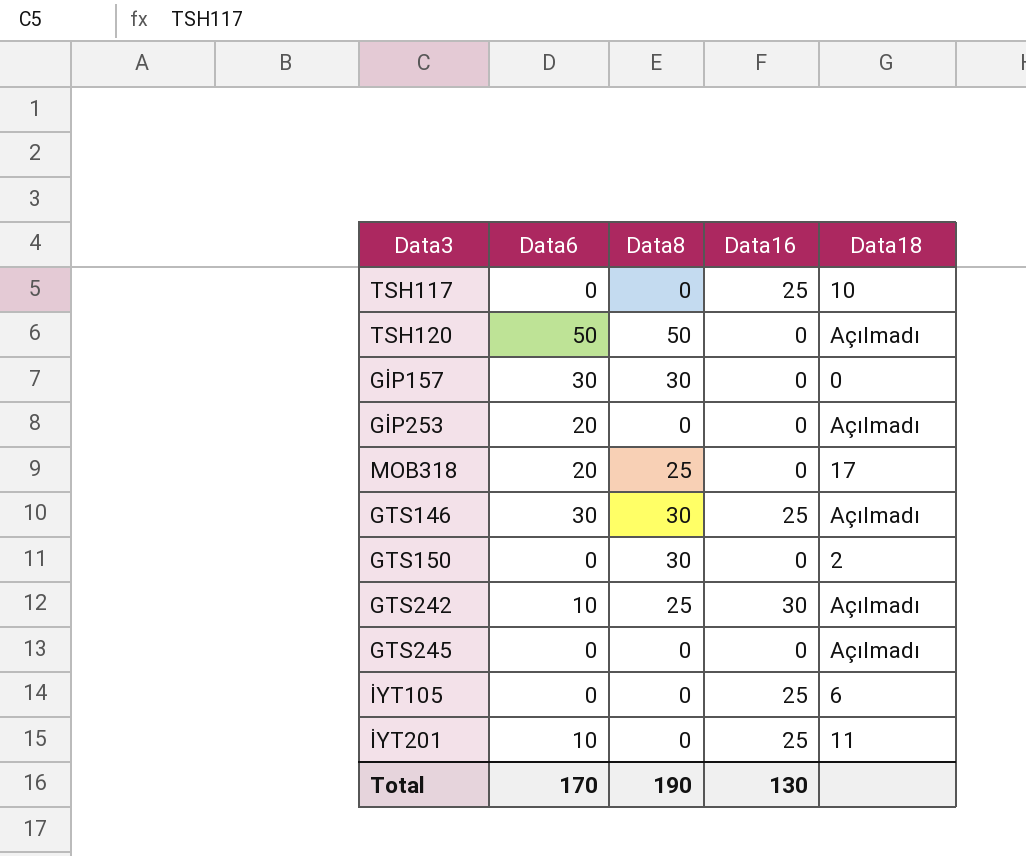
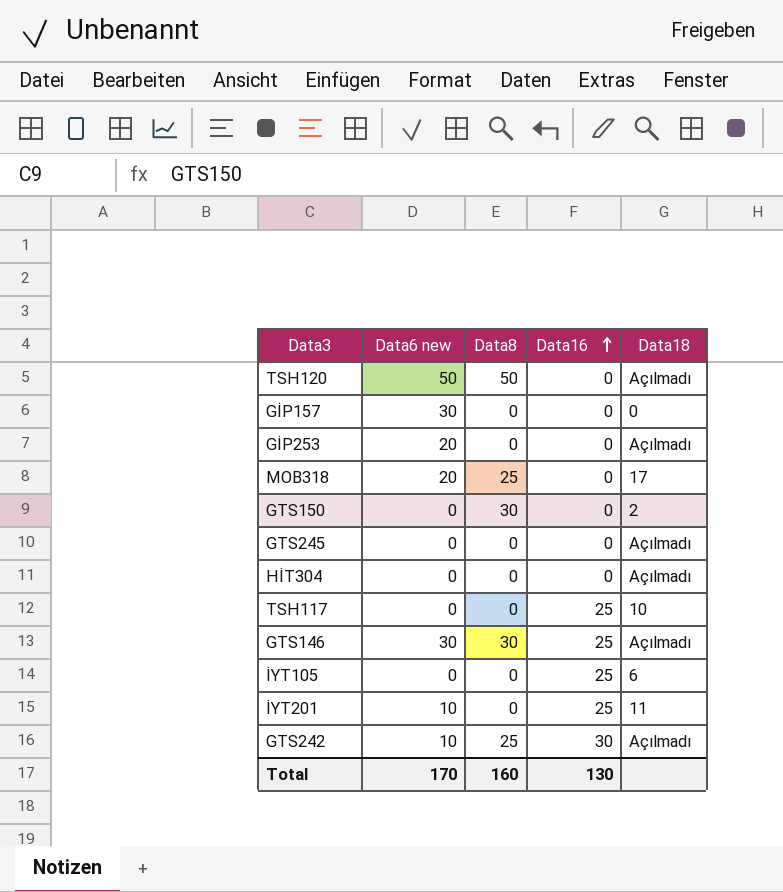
row order: none -> Data16 ascending
column name: Data6 -> Data6 new
GİP157 | Data8: 30 -> 0
row HİT304: none -> 0 | 0 | 0 | Açılmadı
Total | Data8: 190 -> 160

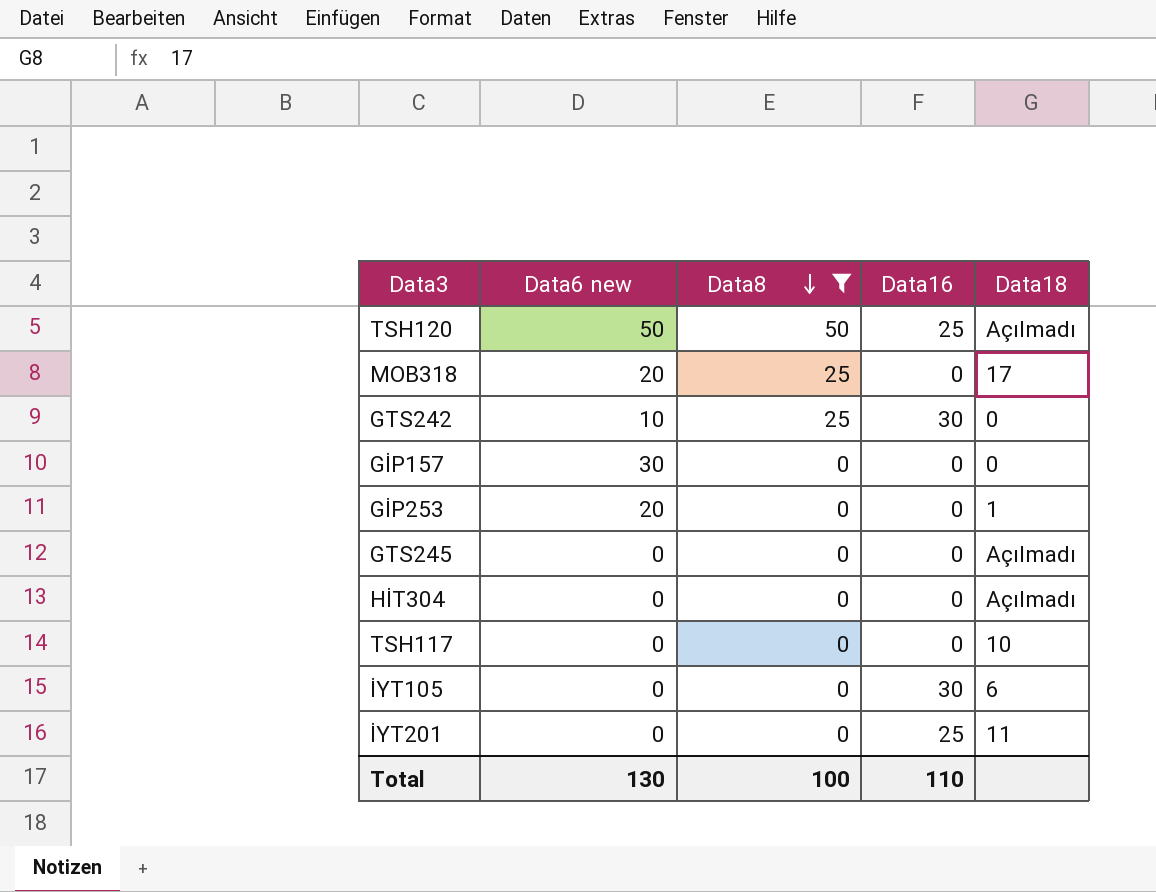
filter: none -> Data8 != 30
row order: Data16 ascending -> Data8 descending
TSH120 | Data16: 0 -> 25
GTS242 | Data18: Açılmadı -> 0
GİP253 | Data18: Açılmadı -> 1
TSH117 | Data16: 25 -> 0
İYT105 | Data16: 25 -> 30
İYT201 | Data6 new: 10 -> 0
Total | Data6 new: 170 -> 130
Total | Data8: 160 -> 100
Total | Data16: 130 -> 110

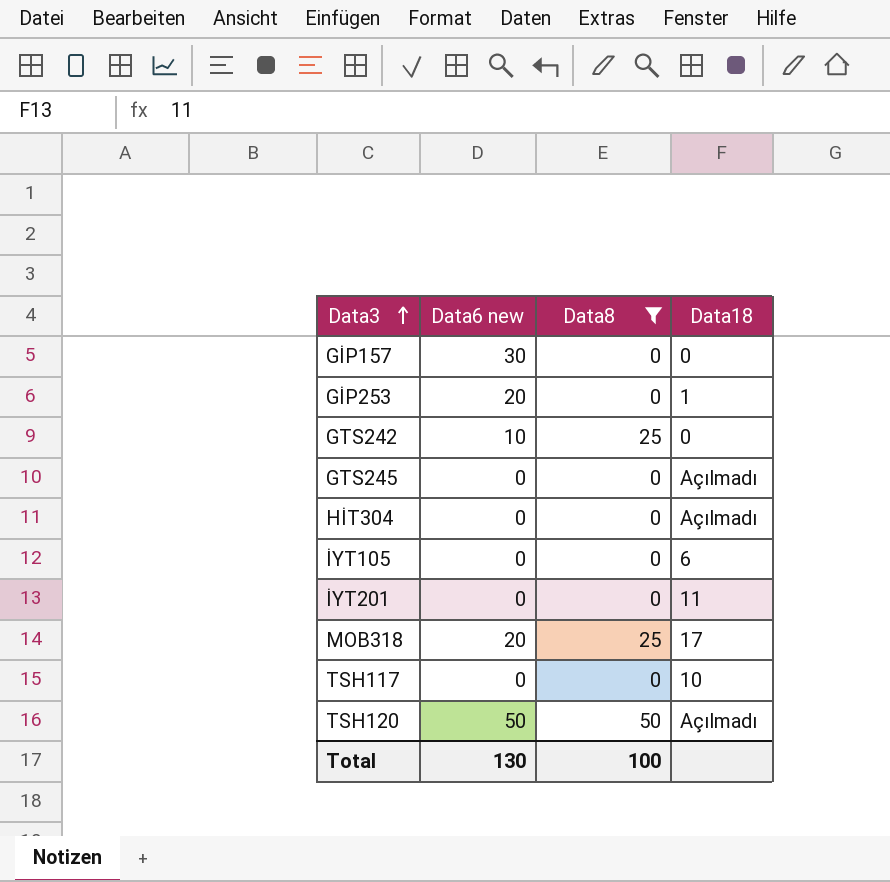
row order: Data8 descending -> Data3 ascending
column Data16 | position: 4 -> none

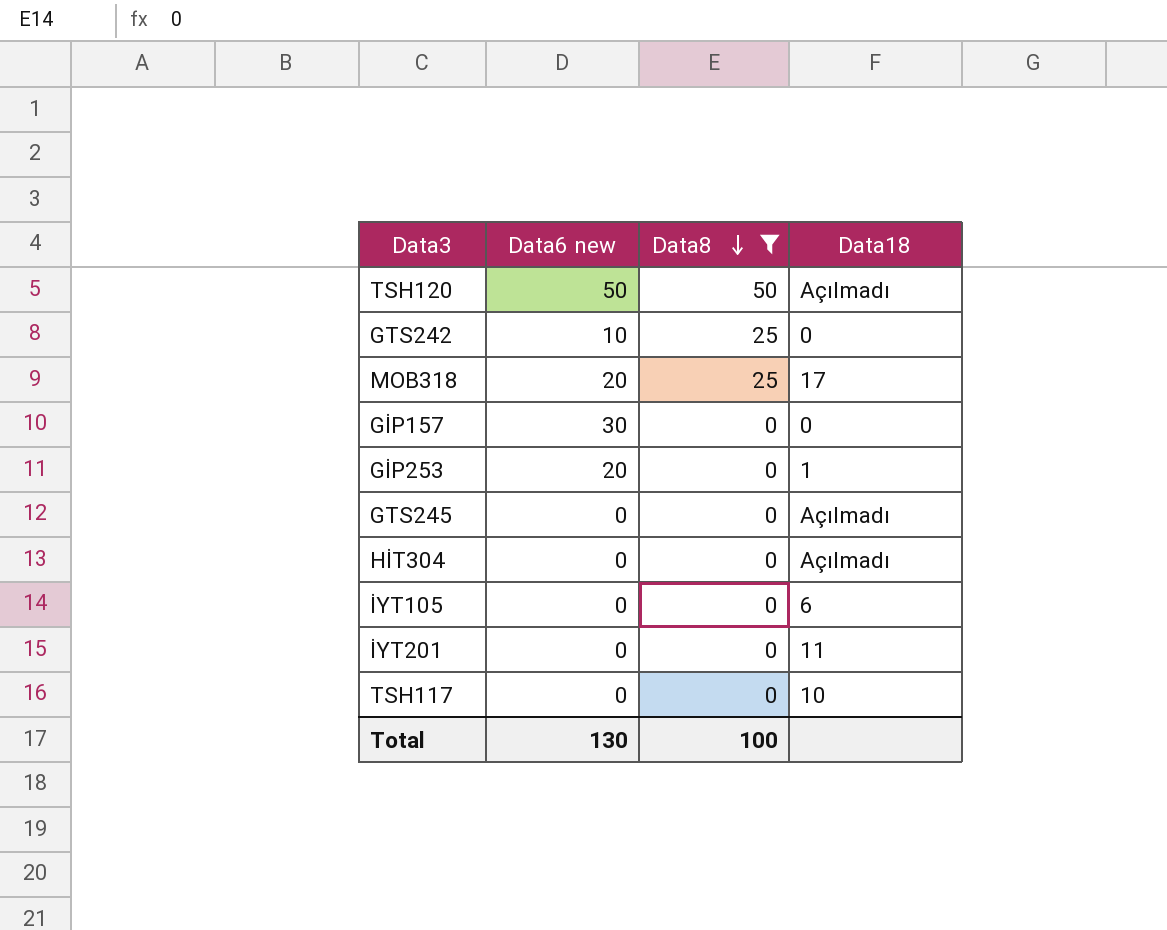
row order: Data3 ascending -> Data8 descending

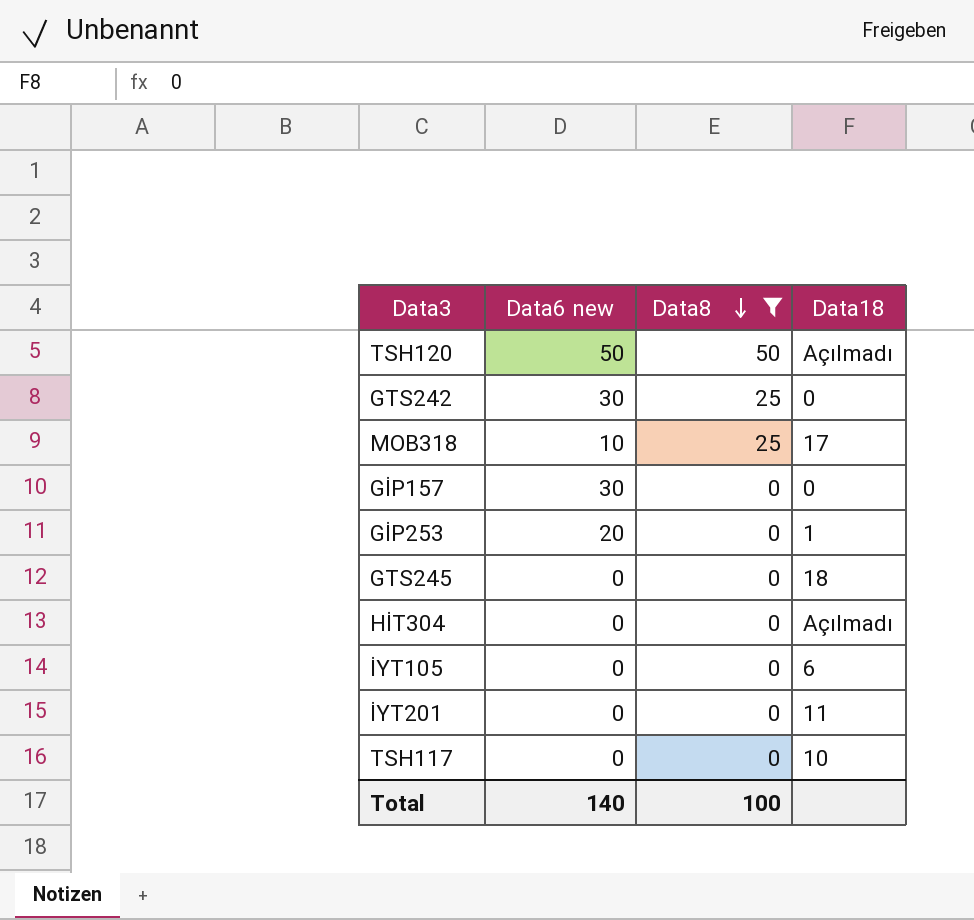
GTS242 | Data6 new: 10 -> 30
MOB318 | Data6 new: 20 -> 10
GTS245 | Data18: Açılmadı -> 18
Total | Data6 new: 130 -> 140

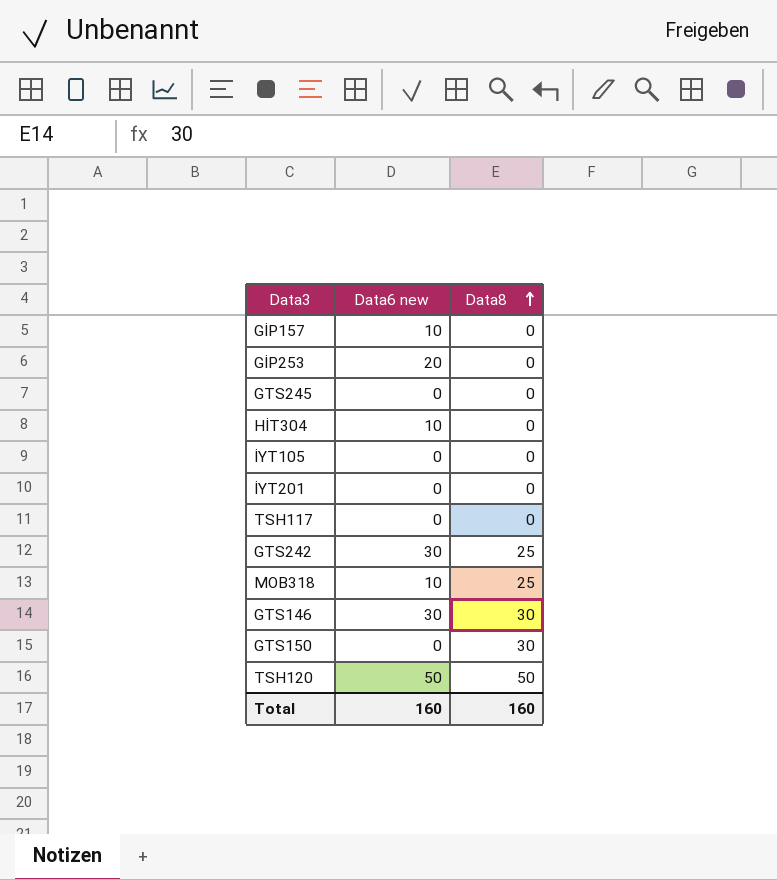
filter: Data8 != 30 -> none
row order: Data8 descending -> Data8 ascending
column Data18 | position: 4 -> none
GİP157 | Data6 new: 30 -> 10
HİT304 | Data6 new: 0 -> 10
Total | Data6 new: 140 -> 160
Total | Data8: 100 -> 160

